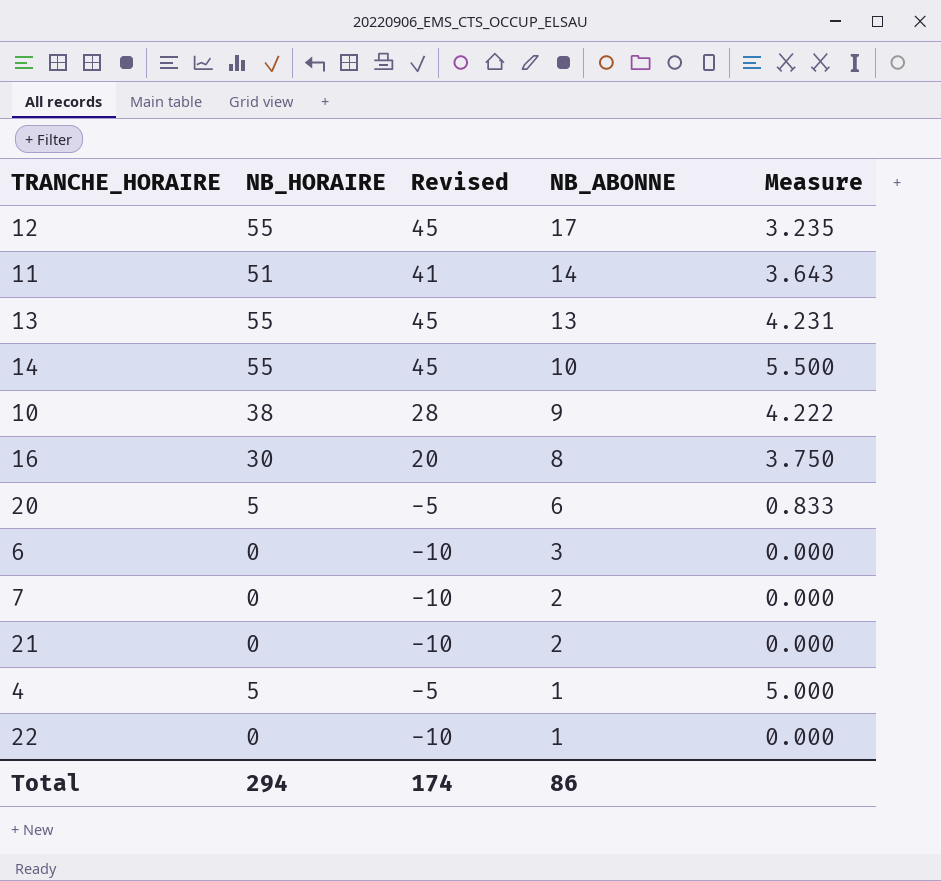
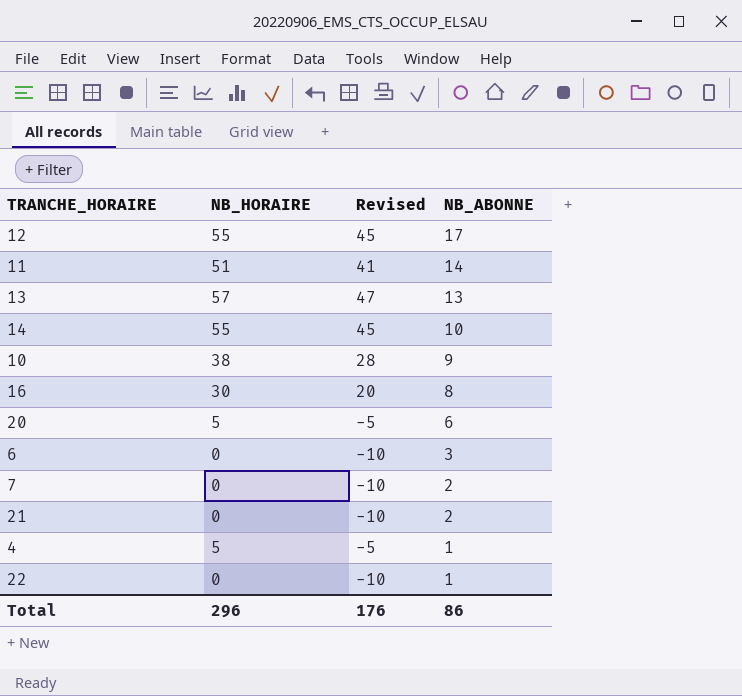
column Measure | formula: [NB_HORAIRE] / [NB_ABONNE] -> none
13 | NB_HORAIRE: 55 -> 57
13 | Revised: 45 -> 47
Total | NB_HORAIRE: 294 -> 296
Total | Revised: 174 -> 176

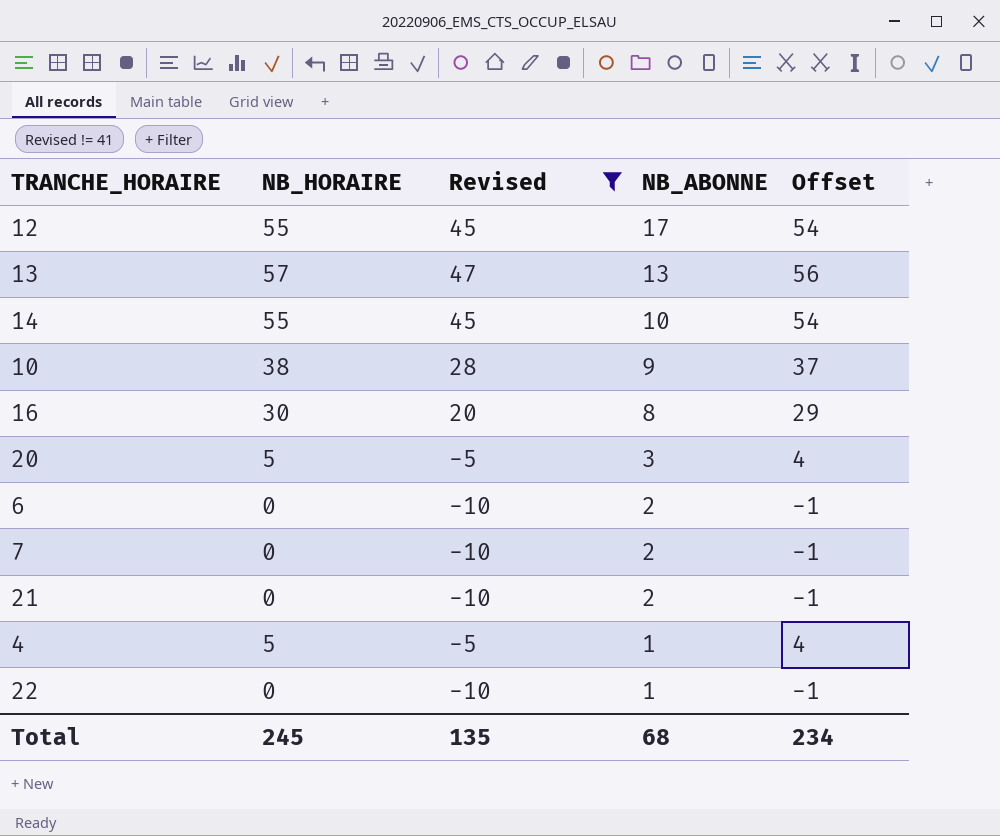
filter: none -> Revised != 41
column Offset | formula: none -> [NB_HORAIRE] - 1
20 | NB_ABONNE: 6 -> 3
6 | NB_ABONNE: 3 -> 2
Total | NB_HORAIRE: 296 -> 245
Total | Revised: 176 -> 135
Total | NB_ABONNE: 86 -> 68

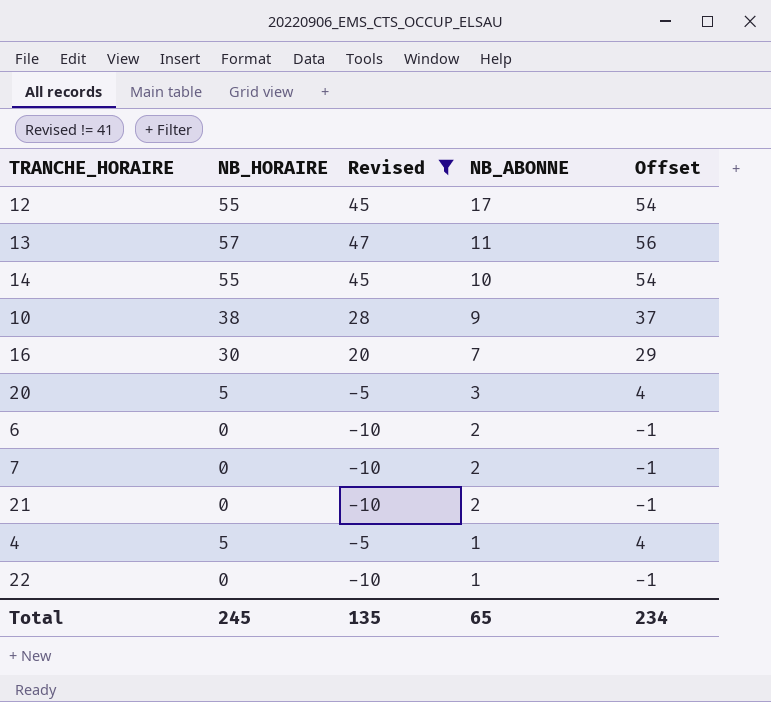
13 | NB_ABONNE: 13 -> 11
16 | NB_ABONNE: 8 -> 7
Total | NB_ABONNE: 68 -> 65

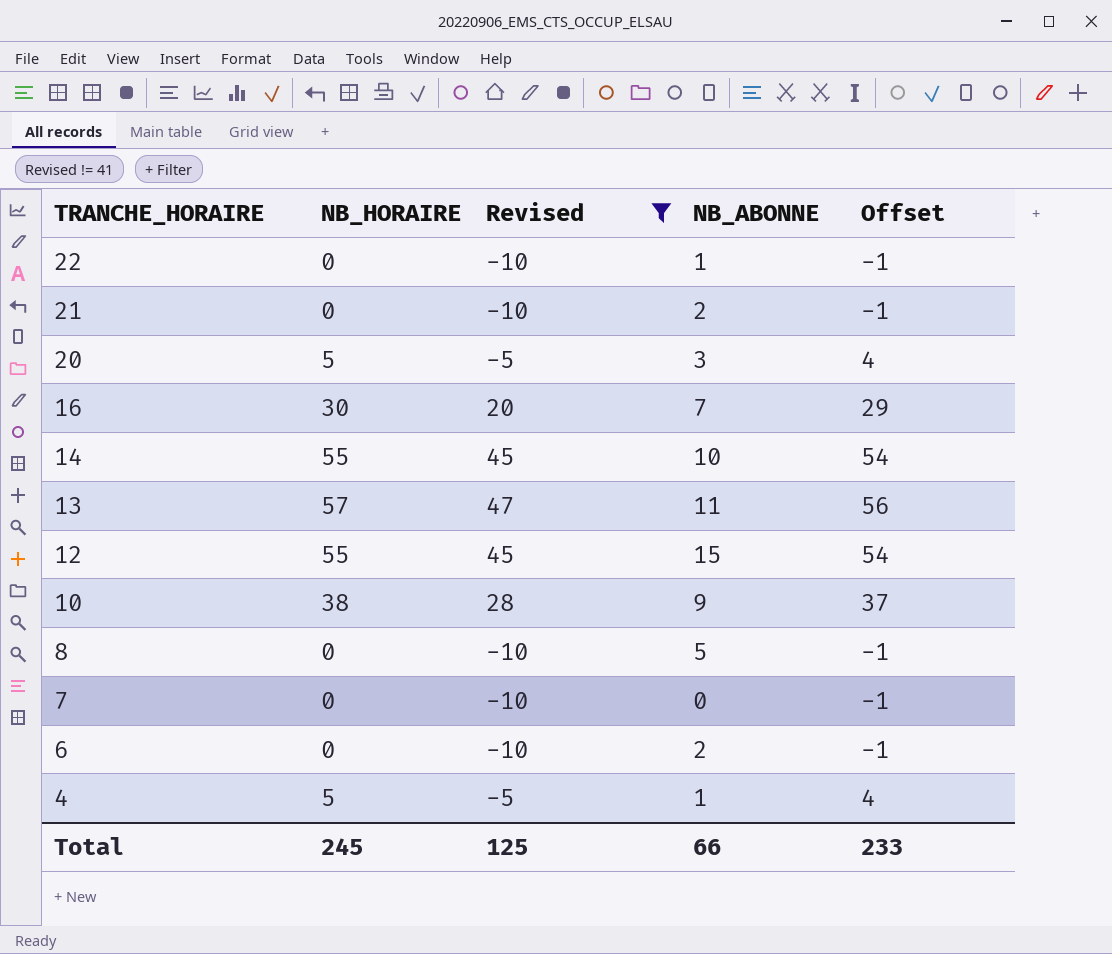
row order: NB_ABONNE descending -> TRANCHE_HORAIRE descending
12 | NB_ABONNE: 17 -> 15
row 8: none -> 0 | -10 | 5 | -1
7 | NB_ABONNE: 2 -> 0
Total | Revised: 135 -> 125
Total | NB_ABONNE: 65 -> 66
Total | Offset: 234 -> 233

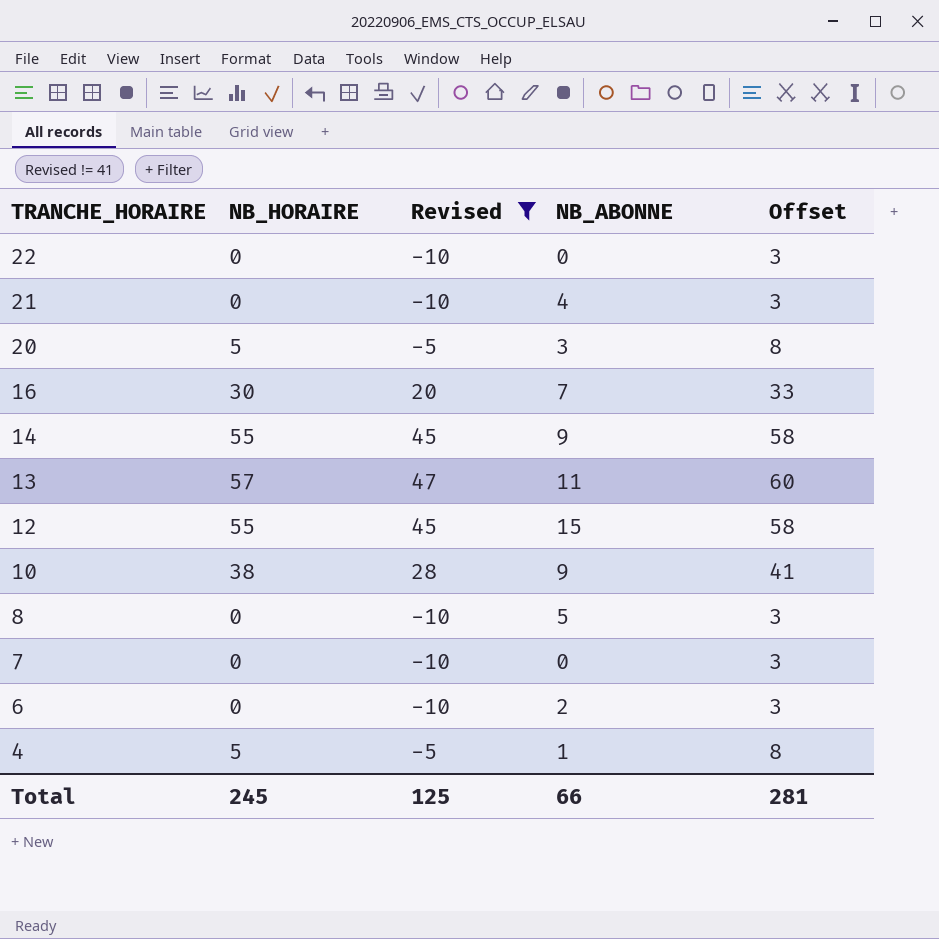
column Offset | formula: [NB_HORAIRE] - 1 -> [NB_HORAIRE] + 3
22 | NB_ABONNE: 1 -> 0
21 | NB_ABONNE: 2 -> 4
14 | NB_ABONNE: 10 -> 9
Total | Offset: 233 -> 281

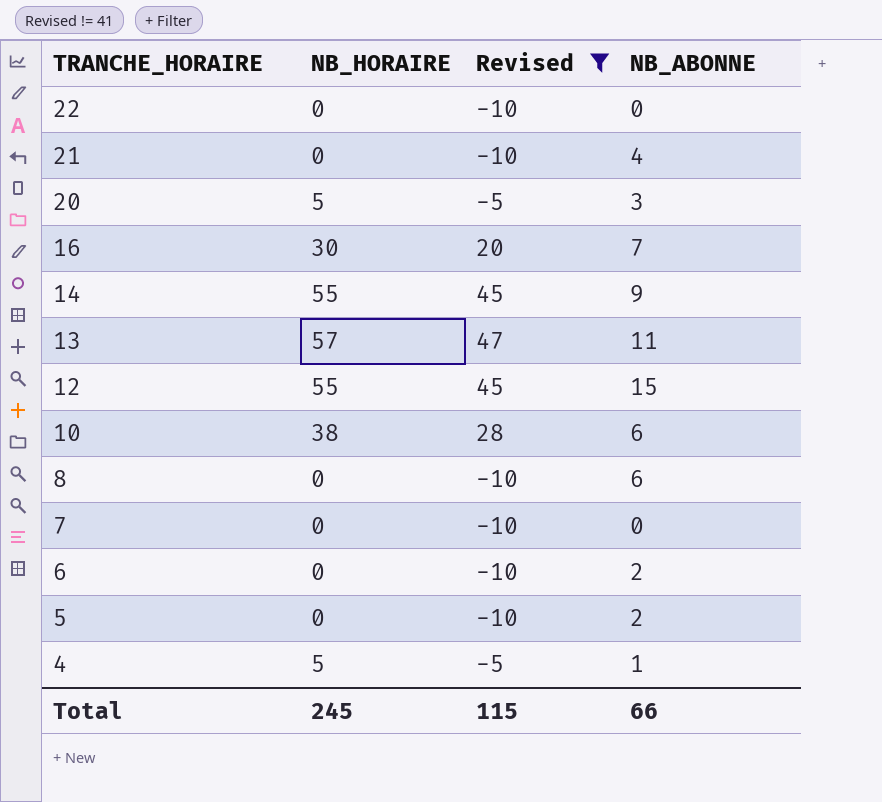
column Offset | formula: [NB_HORAIRE] + 3 -> none
10 | NB_ABONNE: 9 -> 6
8 | NB_ABONNE: 5 -> 6
row 5: none -> 0 | -10 | 2
Total | Revised: 125 -> 115

